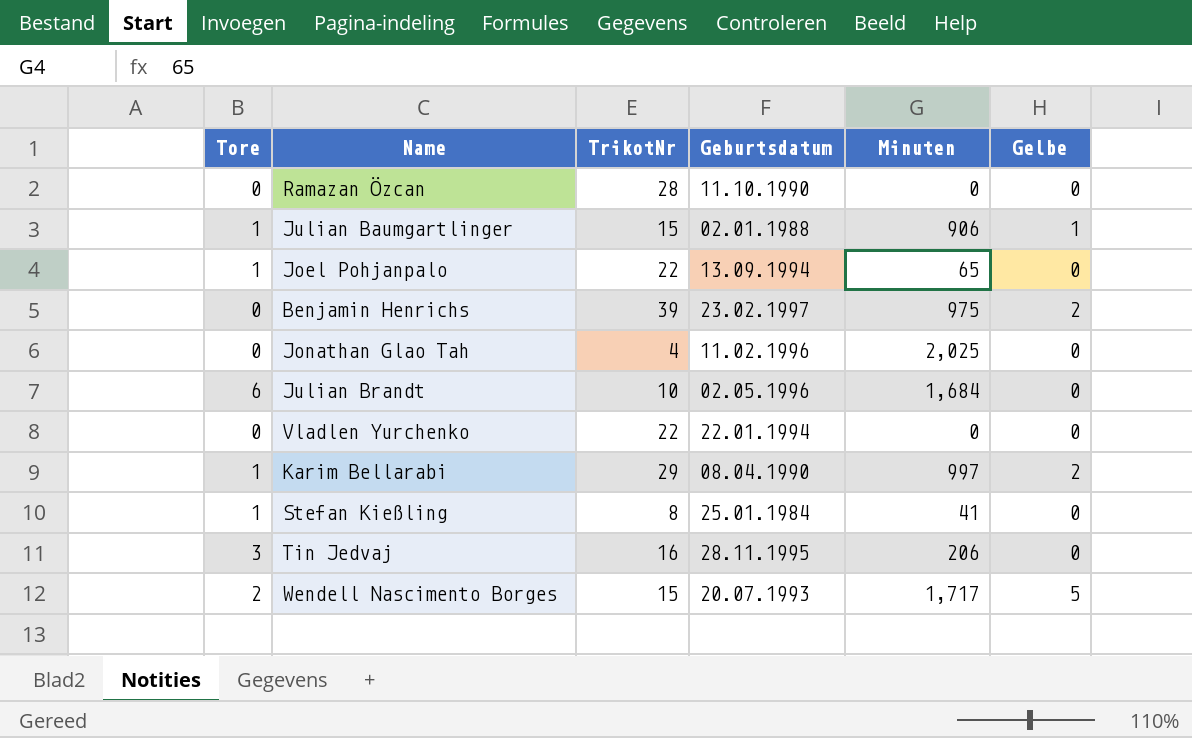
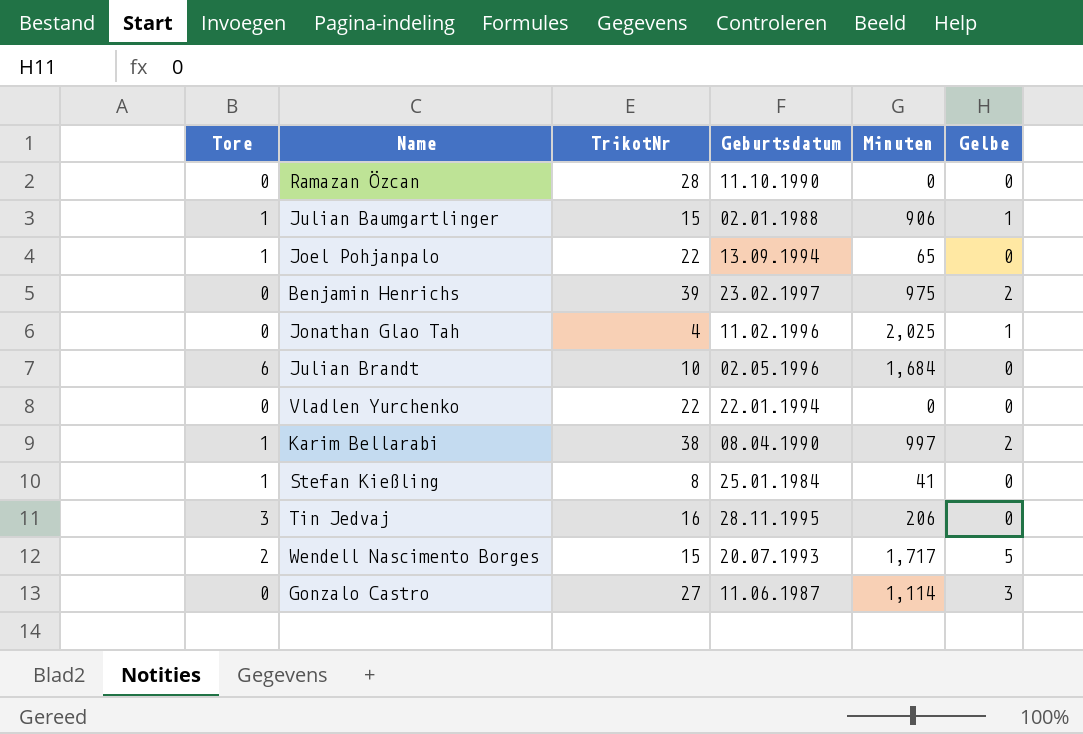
Jonathan Glao Tah | Gelbe: 0 -> 1
Karim Bellarabi | TrikotNr: 29 -> 38
row Gonzalo Castro: none -> 0 | 27 | 11.06.1987 | 1,114 | 3

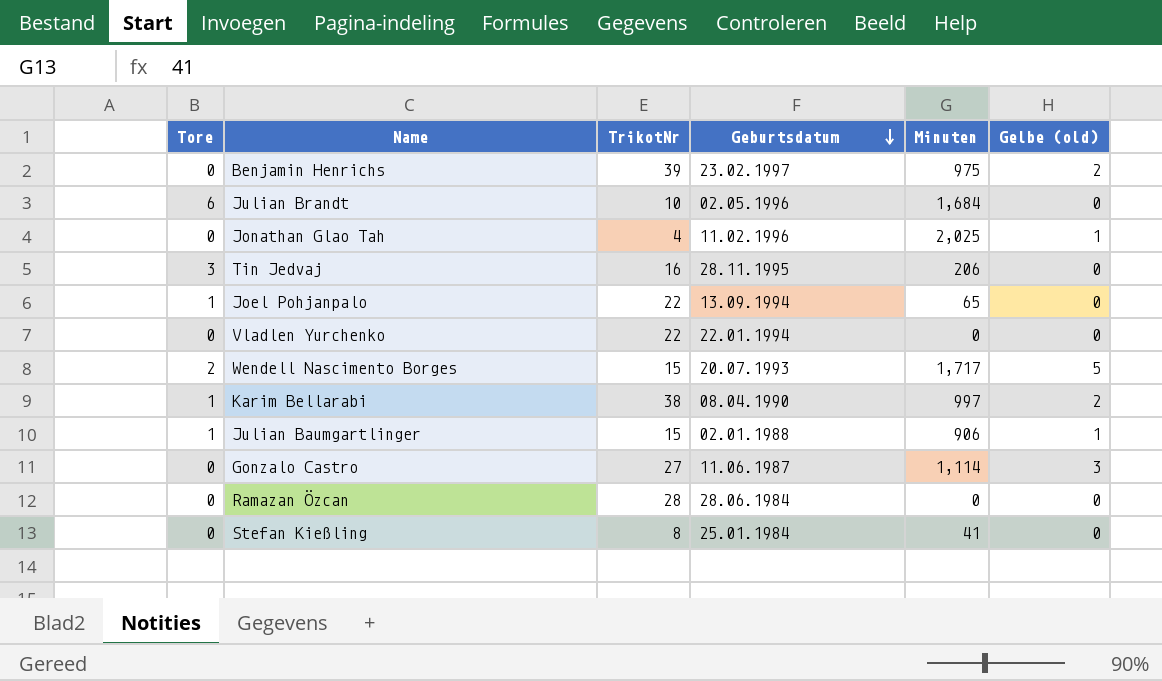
row order: none -> Geburtsdatum descending
column name: Gelbe -> Gelbe (old)
Ramazan Özcan | Geburtsdatum: 11.10.1990 -> 28.06.1984
Stefan Kießling | Tore: 1 -> 0

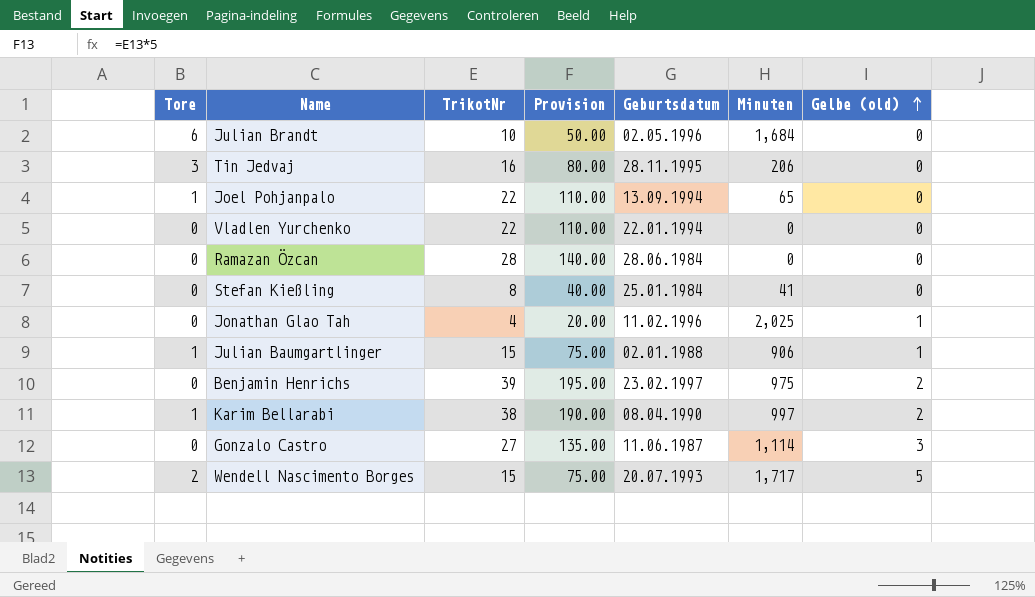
row order: Geburtsdatum descending -> Gelbe (old) ascending
column Provision | formula: none -> [TrikotNr] * 5

